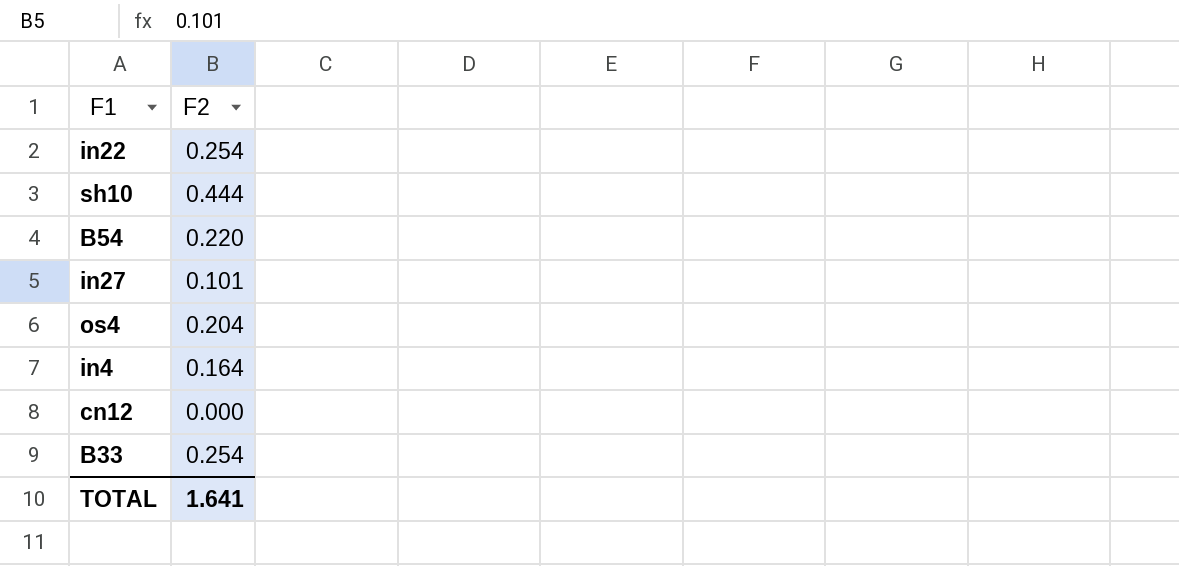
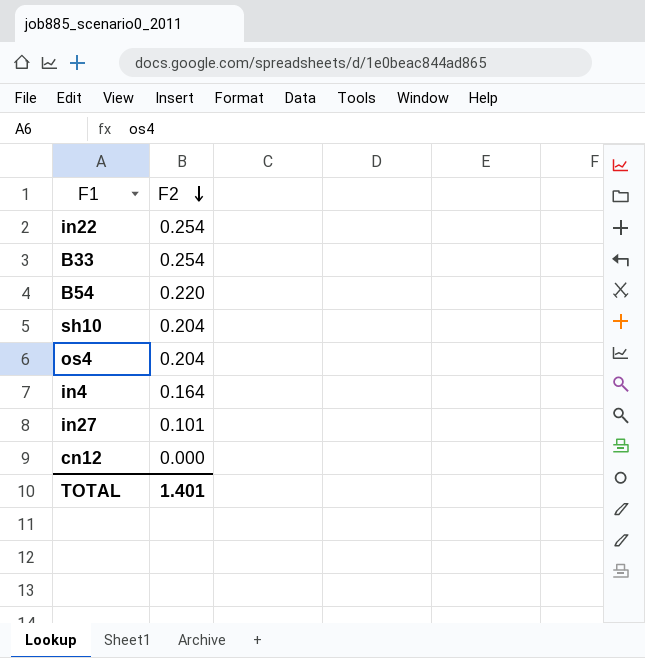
row order: none -> F2 descending
sh10 | F2: 0.444 -> 0.204
TOTAL | F2: 1.641 -> 1.401

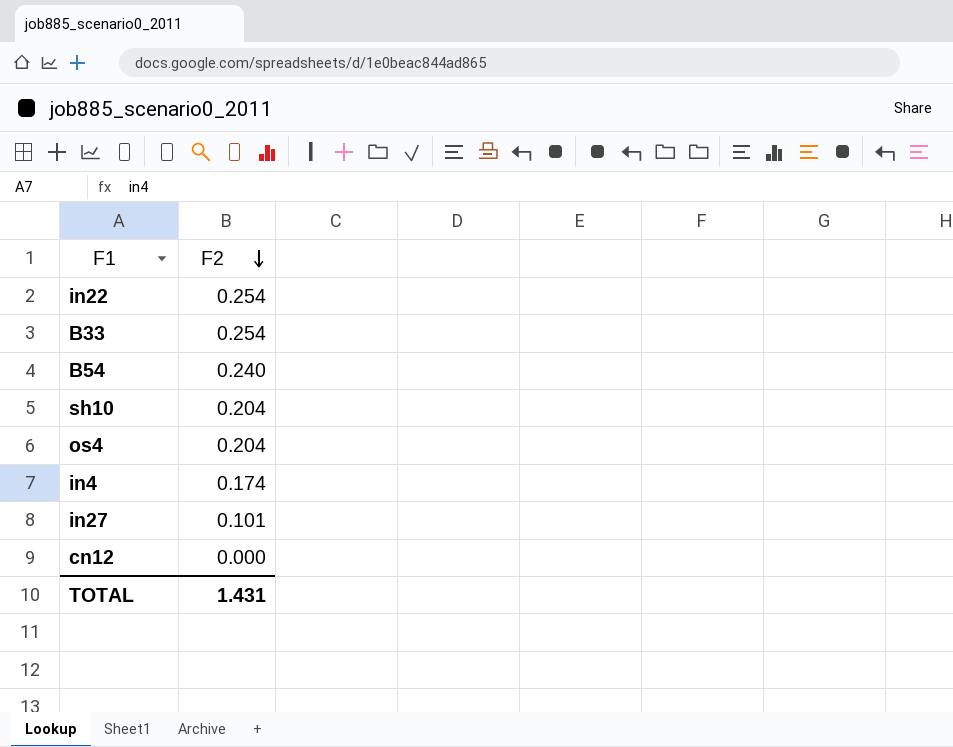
B54 | F2: 0.220 -> 0.240
in4 | F2: 0.164 -> 0.174
TOTAL | F2: 1.401 -> 1.431

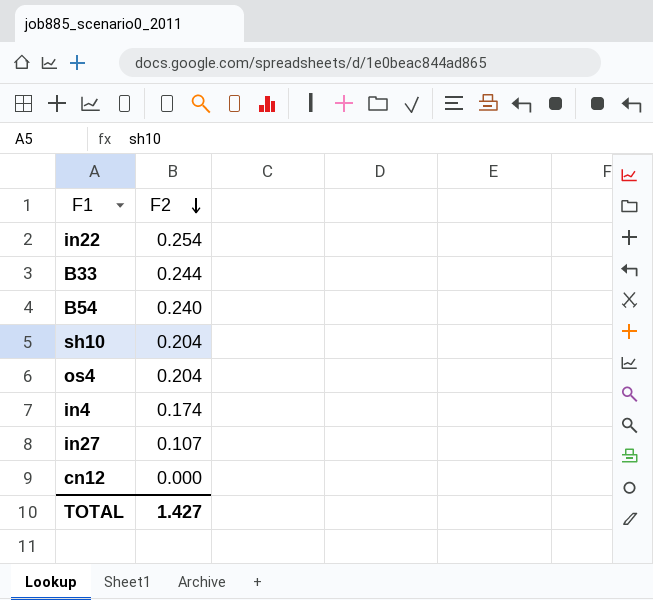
B33 | F2: 0.254 -> 0.244
in27 | F2: 0.101 -> 0.107
TOTAL | F2: 1.431 -> 1.427

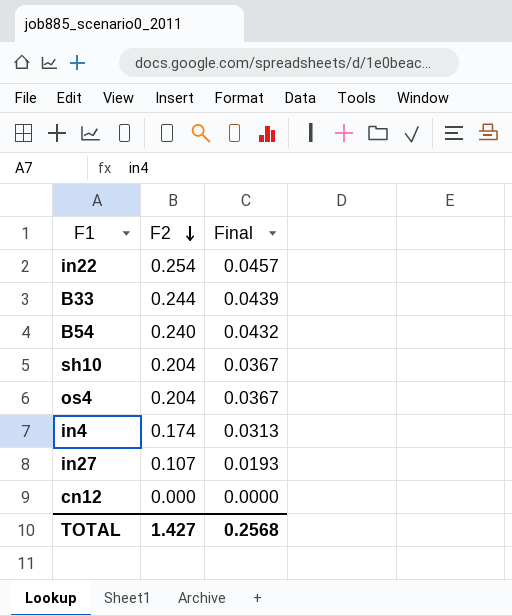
column Final | formula: none -> [F2] * 0.18

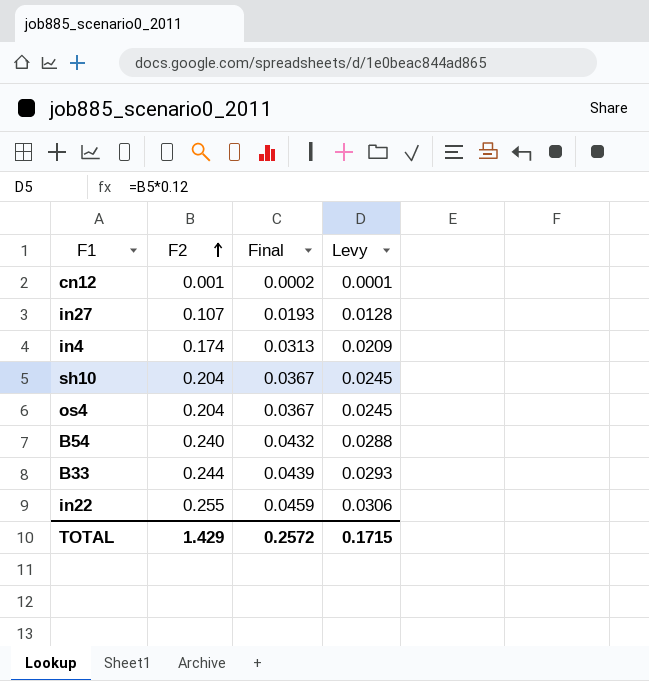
row order: F2 descending -> F2 ascending
column Levy | formula: none -> [F2] * 0.12
cn12 | F2: 0.000 -> 0.001
cn12 | Final: 0.0000 -> 0.0002
in22 | F2: 0.254 -> 0.255
in22 | Final: 0.0457 -> 0.0459
TOTAL | F2: 1.427 -> 1.429
TOTAL | Final: 0.2568 -> 0.2572

